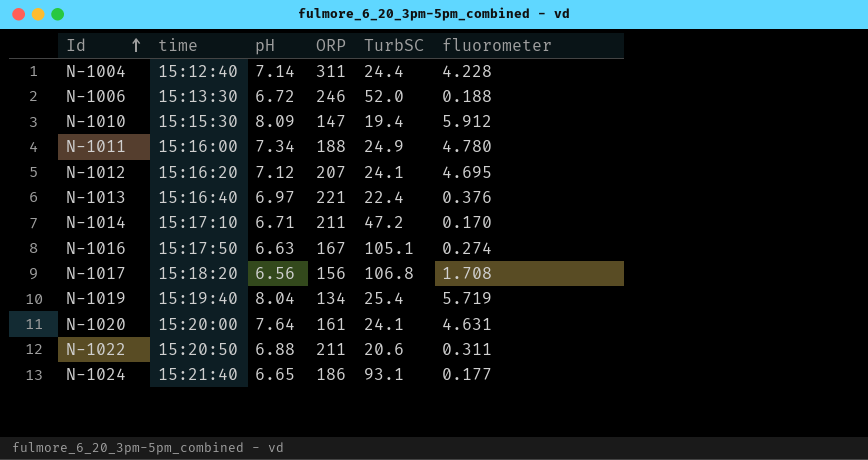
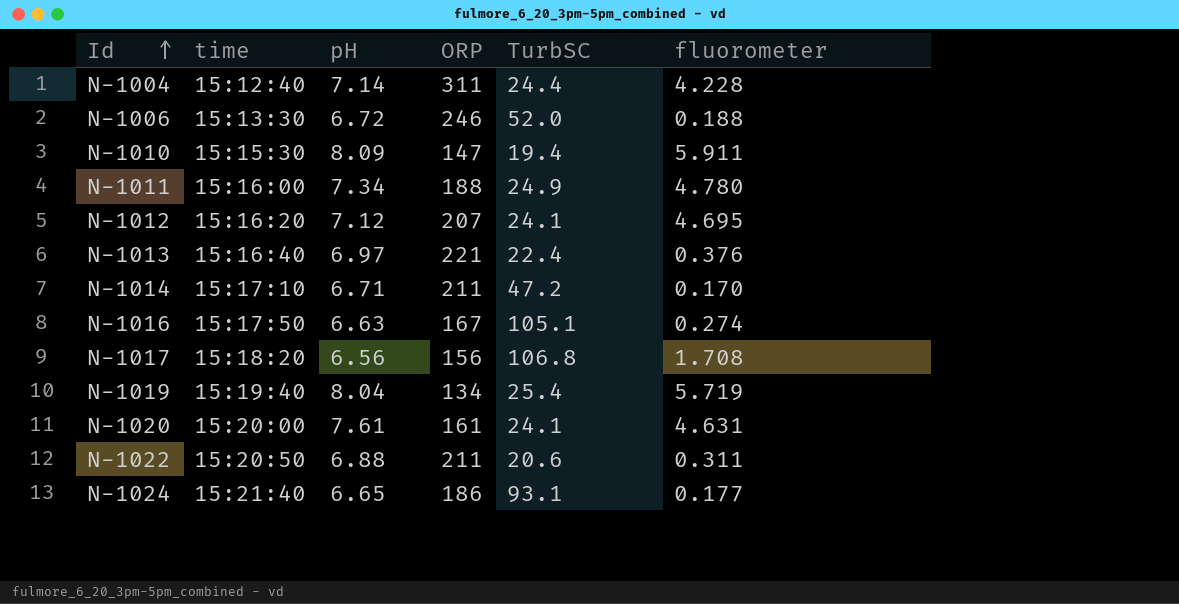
N-1010 | fluorometer: 5.912 -> 5.911
N-1020 | pH: 7.64 -> 7.61

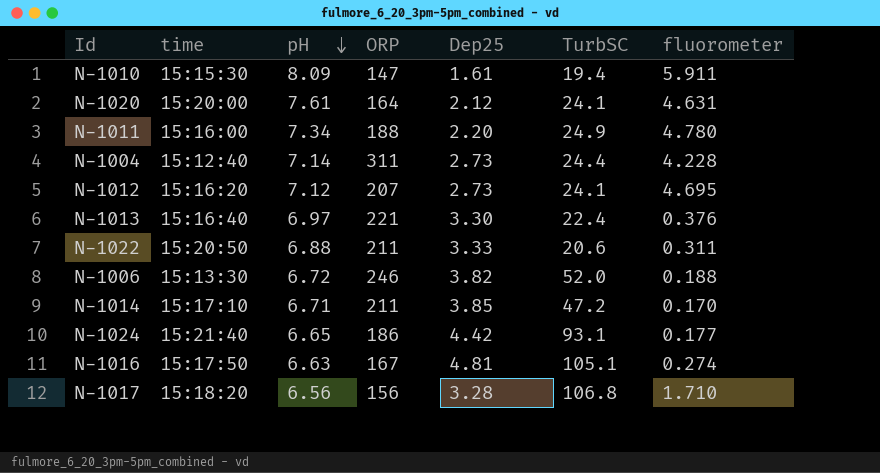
row order: Id ascending -> pH descending
column Dep25 | position: none -> 5
row N-1019: 15:19:40 | 8.04 | 134 | 25.4 | 5.719 -> none
N-1020 | ORP: 161 -> 164
N-1017 | fluorometer: 1.708 -> 1.710

